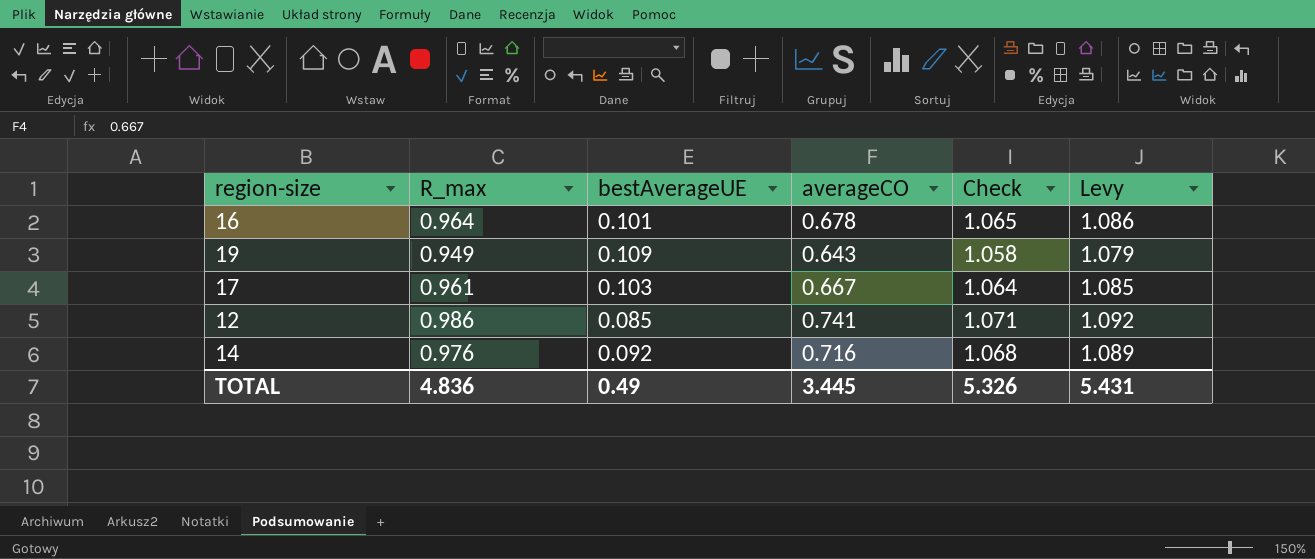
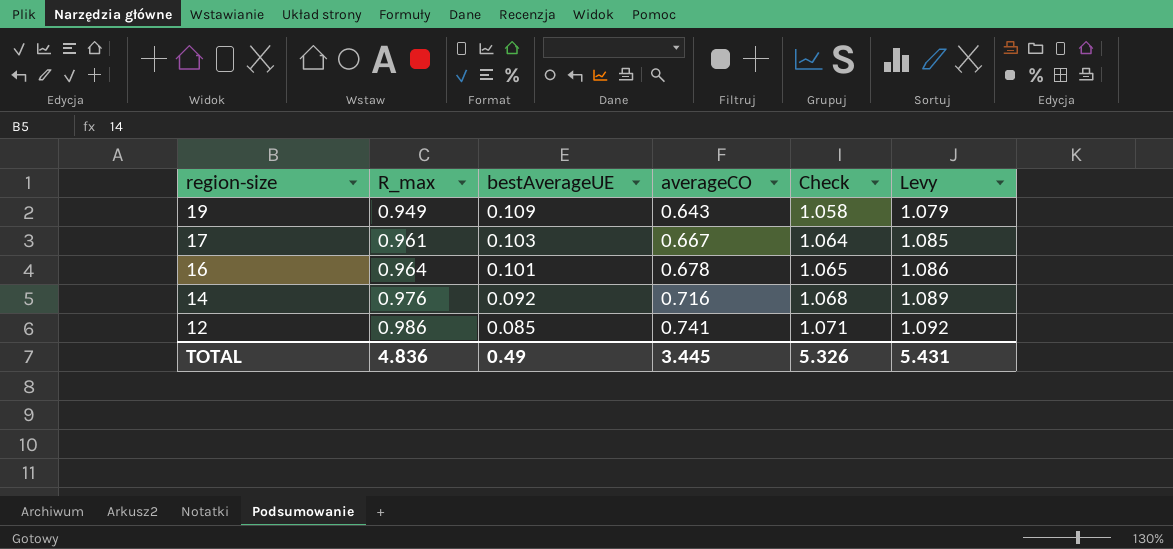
row order: none -> region-size descending

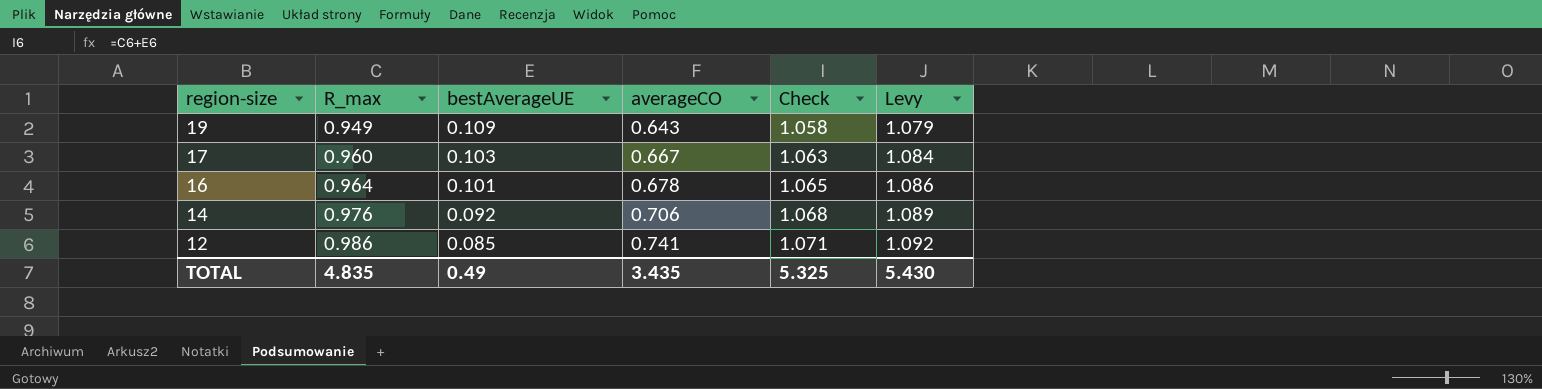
17 | R_max: 0.961 -> 0.960
17 | Check: 1.064 -> 1.063
17 | Levy: 1.085 -> 1.084
14 | averageCO: 0.716 -> 0.706
TOTAL | R_max: 4.836 -> 4.835
TOTAL | averageCO: 3.445 -> 3.435
TOTAL | Check: 5.326 -> 5.325
TOTAL | Levy: 5.431 -> 5.430

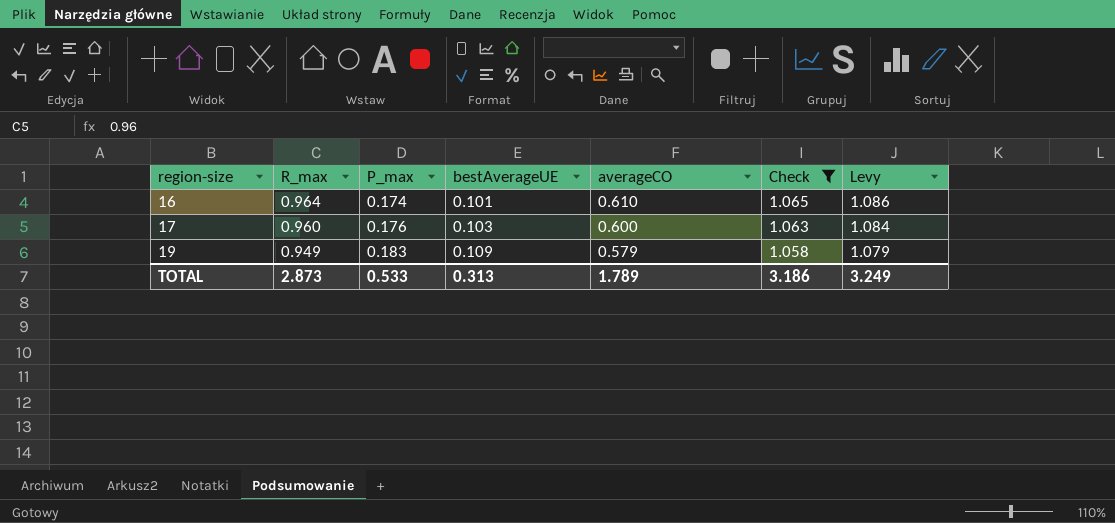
filter: none -> Check <= 1.065
row order: region-size descending -> region-size ascending
column P_max | position: none -> 3
16 | averageCO: 0.678 -> 0.610
17 | averageCO: 0.667 -> 0.600
19 | averageCO: 0.643 -> 0.579
TOTAL | R_max: 4.835 -> 2.873
TOTAL | bestAverageUE: 0.49 -> 0.313
TOTAL | averageCO: 3.435 -> 1.789
TOTAL | Check: 5.325 -> 3.186
TOTAL | Levy: 5.430 -> 3.249

